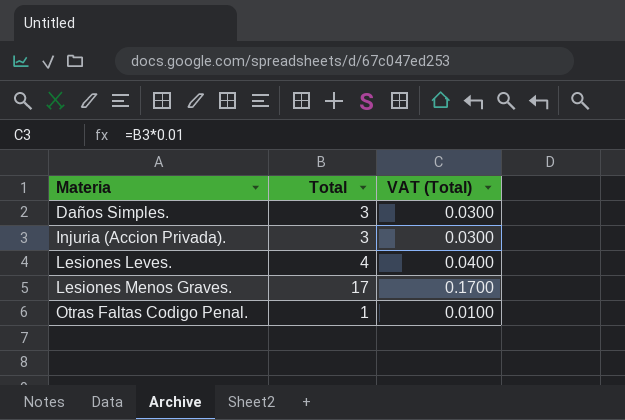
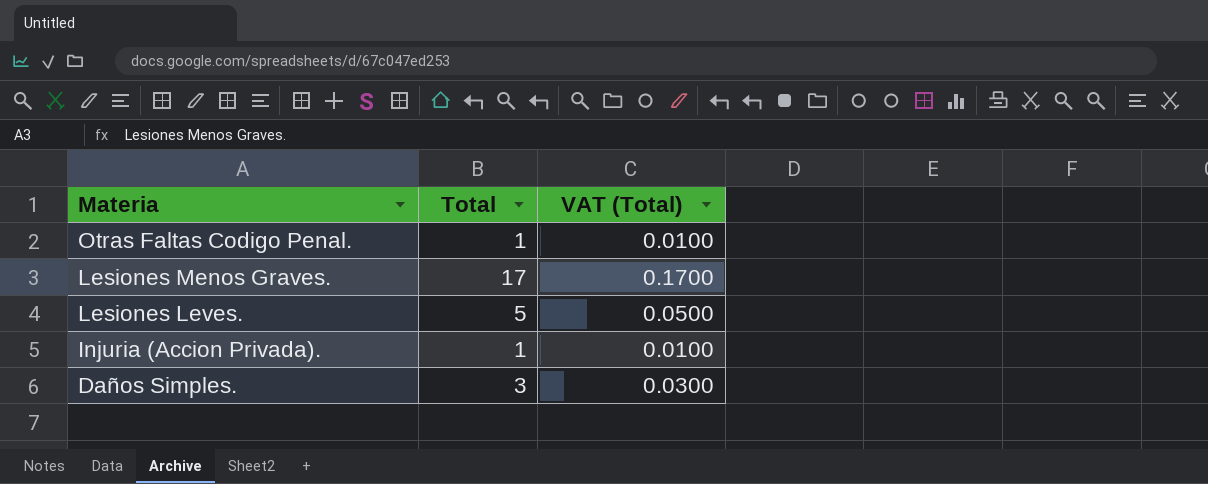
row order: Materia ascending -> Materia descending
Lesiones Leves. | Total: 4 -> 5
Lesiones Leves. | VAT (Total): 0.0400 -> 0.0500
Injuria (Accion Privada). | Total: 3 -> 1
Injuria (Accion Privada). | VAT (Total): 0.0300 -> 0.0100

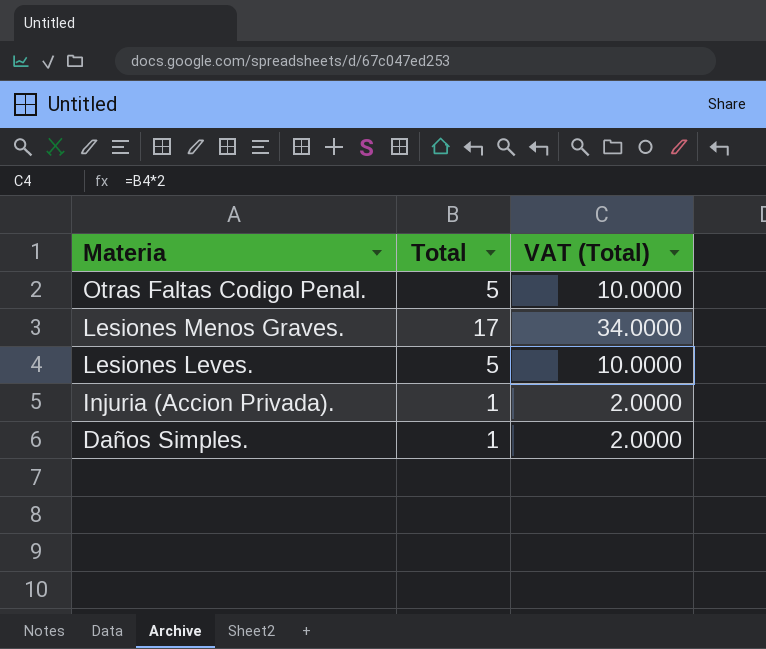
column VAT (Total) | formula: [Total] * 0.01 -> [Total] * 2
Otras Faltas Codigo Penal. | Total: 1 -> 5
Daños Simples. | Total: 3 -> 1

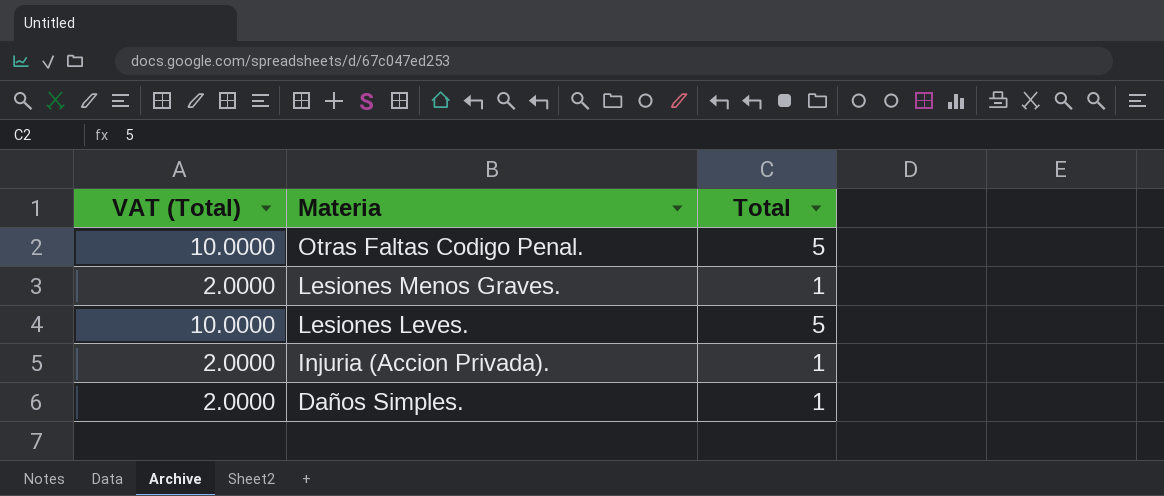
column VAT (Total) | position: 3 -> 1
Lesiones Menos Graves. | VAT (Total): 34.0000 -> 2.0000
Lesiones Menos Graves. | Total: 17 -> 1

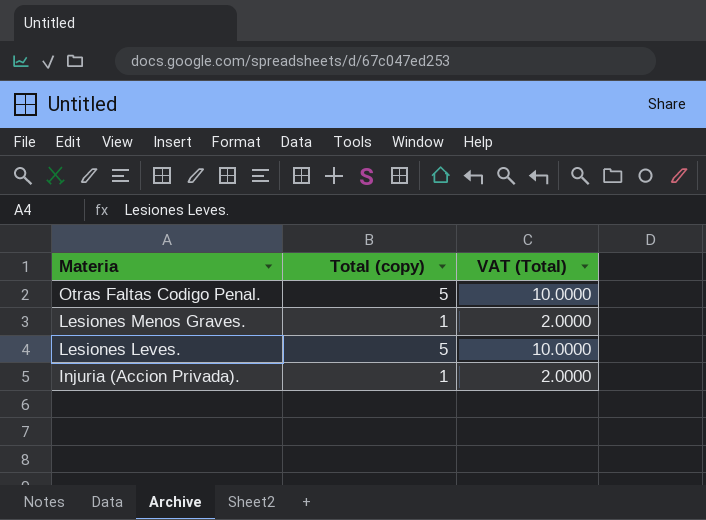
column name: Total -> Total (copy)
column VAT (Total) | position: 1 -> 3
row Daños Simples.: 2.0000 | 1 -> none

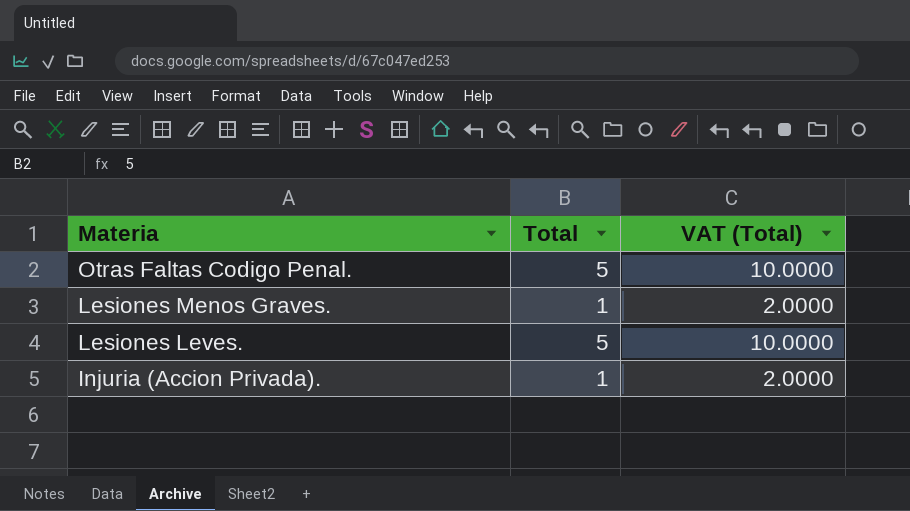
column name: Total (copy) -> Total

